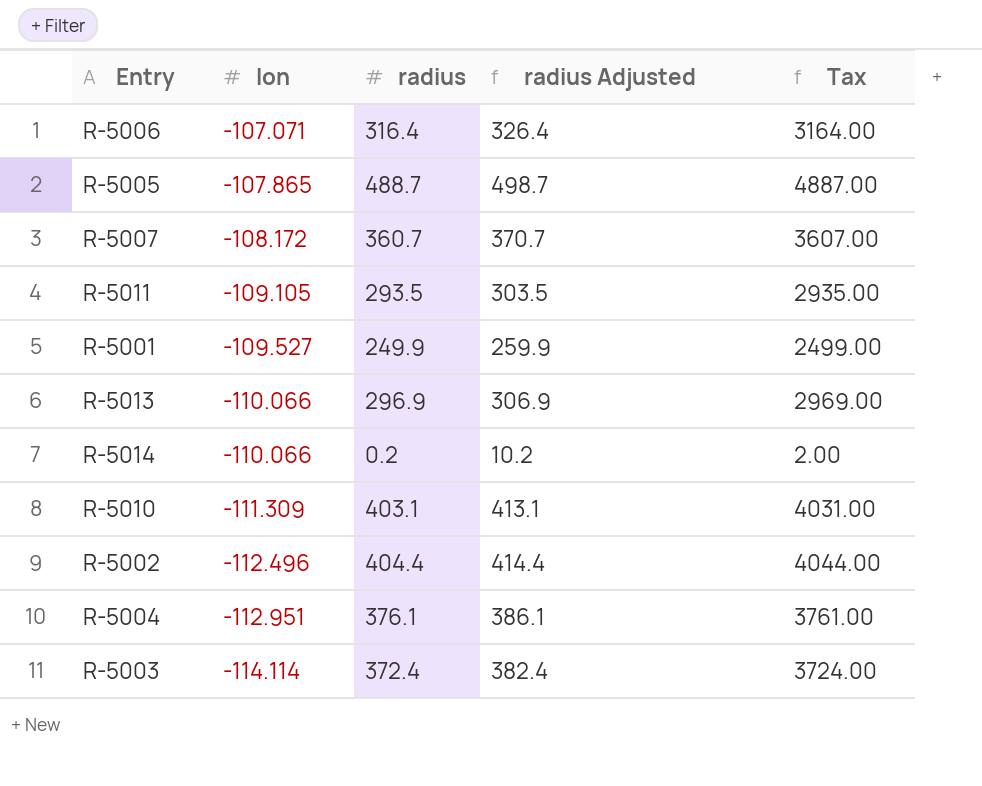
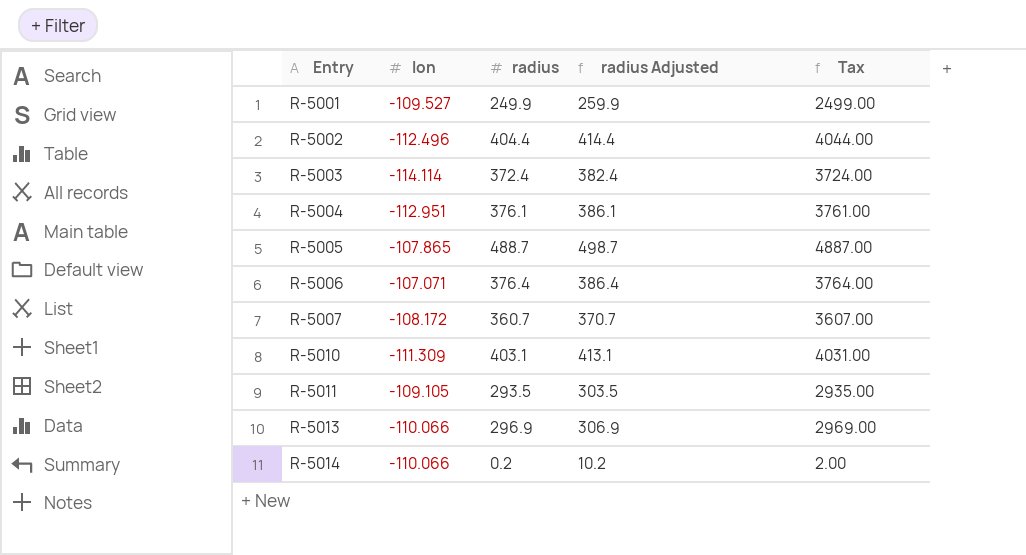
row order: lon descending -> Entry ascending
R-5006 | radius: 316.4 -> 376.4
R-5006 | radius Adjusted: 326.4 -> 386.4
R-5006 | Tax: 3164.00 -> 3764.00

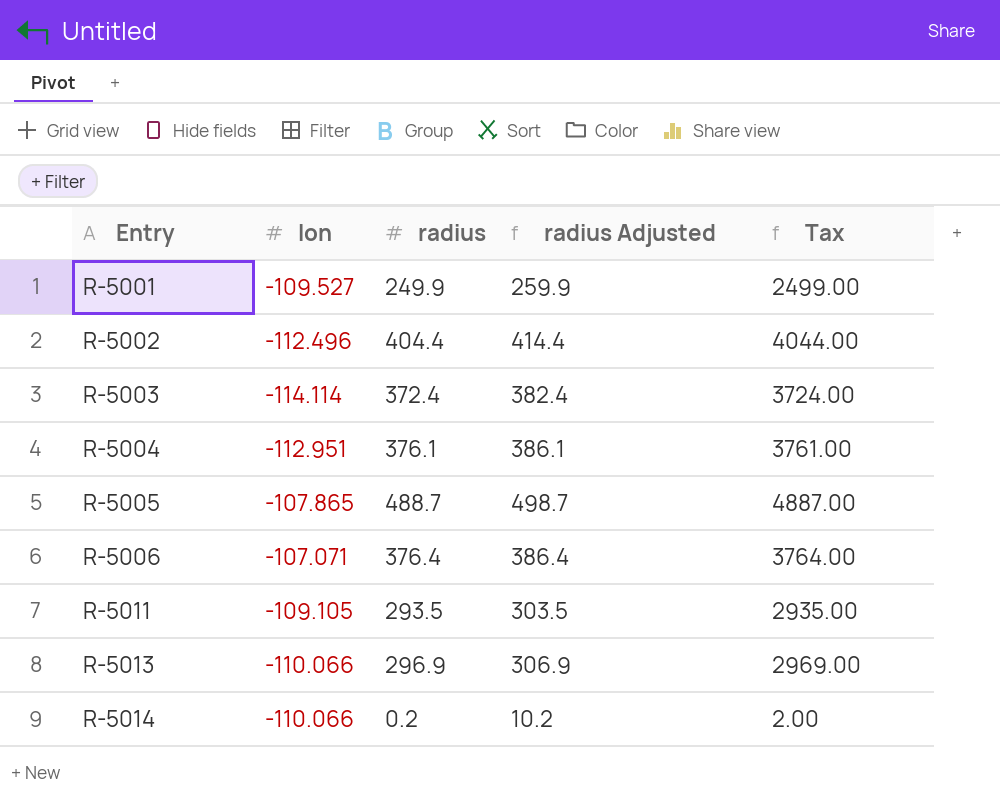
row R-5007: -108.172 | 360.7 | 370.7 | 3607.00 -> none
row R-5010: -111.309 | 403.1 | 413.1 | 4031.00 -> none

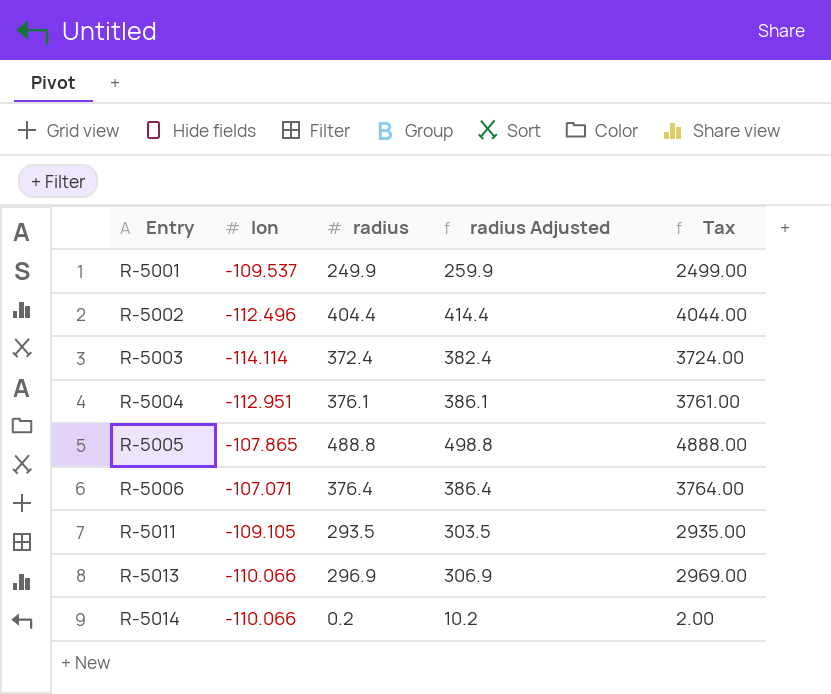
R-5001 | lon: -109.527 -> -109.537
R-5005 | radius: 488.7 -> 488.8
R-5005 | radius Adjusted: 498.7 -> 498.8
R-5005 | Tax: 4887.00 -> 4888.00

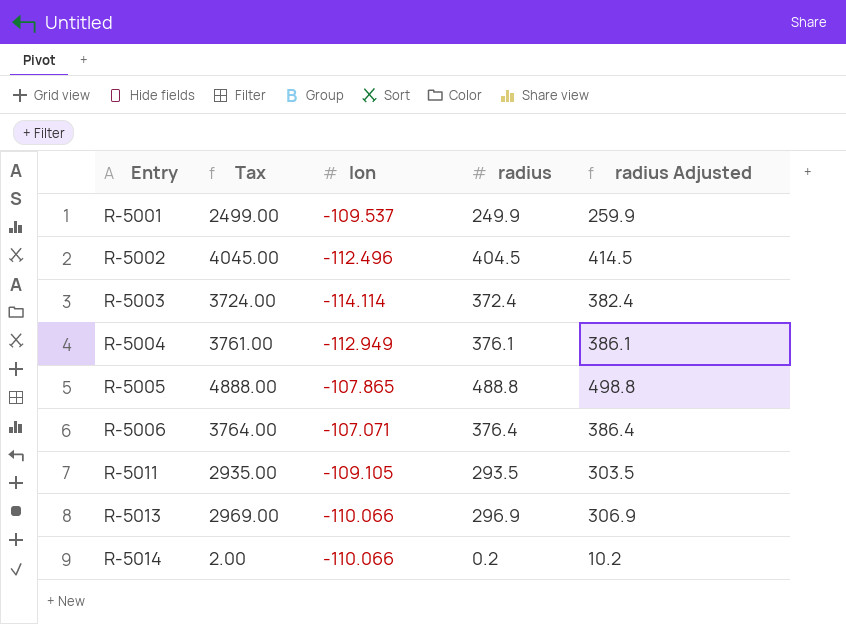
column Tax | position: 5 -> 2
R-5002 | Tax: 4044.00 -> 4045.00
R-5002 | radius: 404.4 -> 404.5
R-5002 | radius Adjusted: 414.4 -> 414.5
R-5004 | lon: -112.951 -> -112.949

